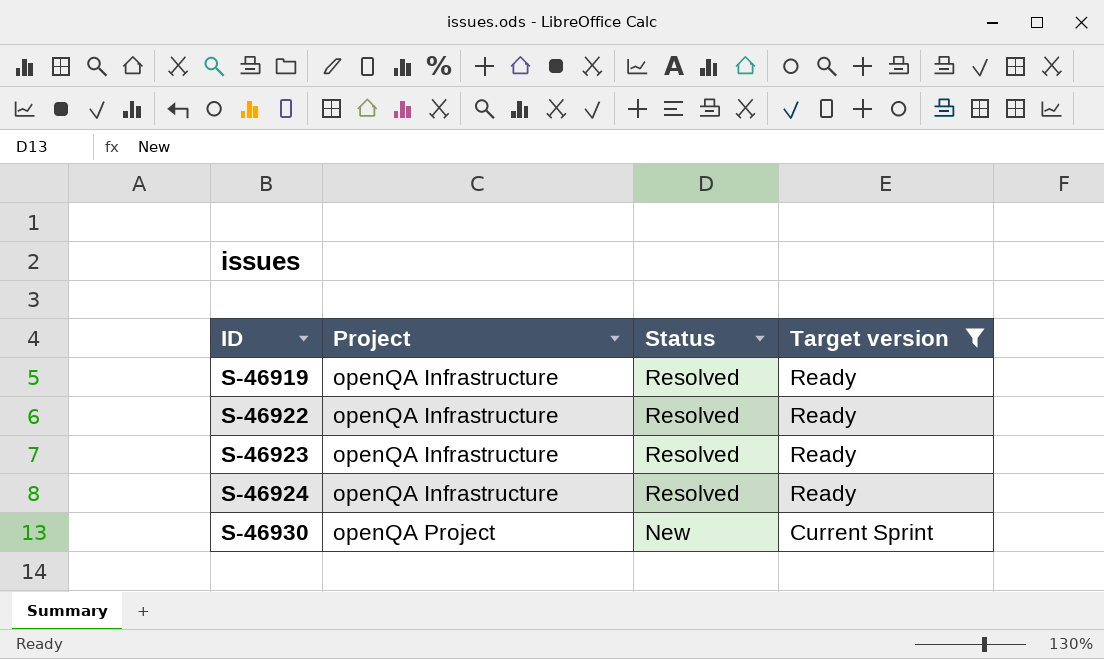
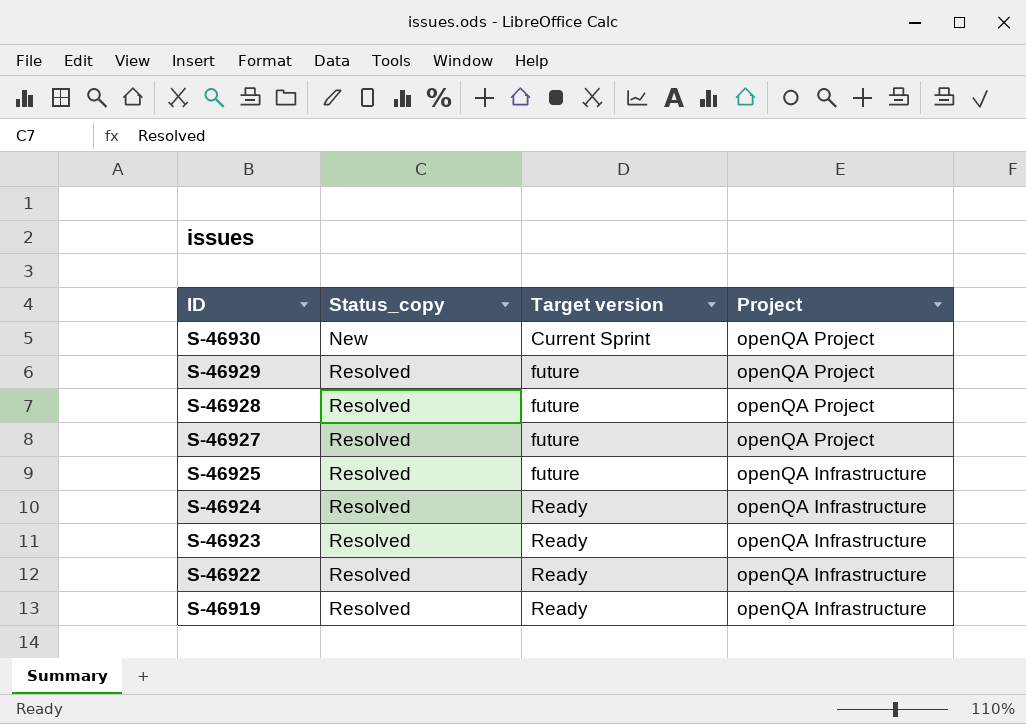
filter: Target version != future -> none
row order: ID ascending -> ID descending
column name: Status -> Status_copy
column Project | position: 2 -> 4

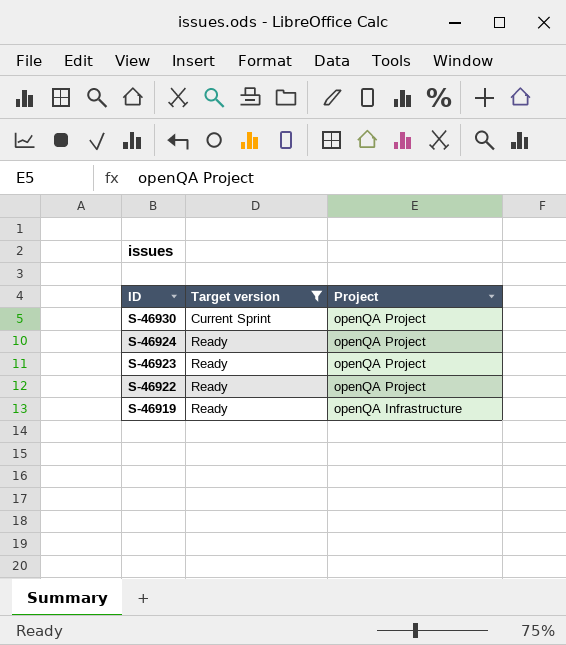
filter: none -> Target version != future
column Status_copy | position: 2 -> none
S-46924 | Project: openQA Infrastructure -> openQA Project
S-46923 | Project: openQA Infrastructure -> openQA Project
S-46922 | Project: openQA Infrastructure -> openQA Project

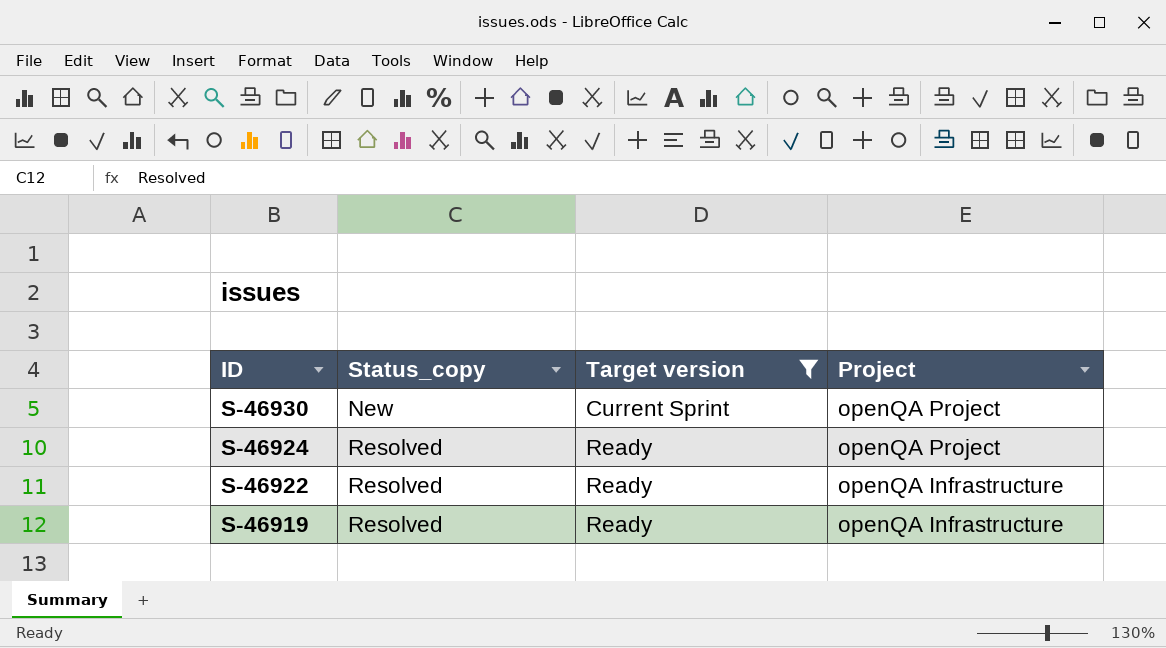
column Status_copy | position: none -> 2
row S-46923: Ready | openQA Project -> none
S-46922 | Project: openQA Project -> openQA Infrastructure

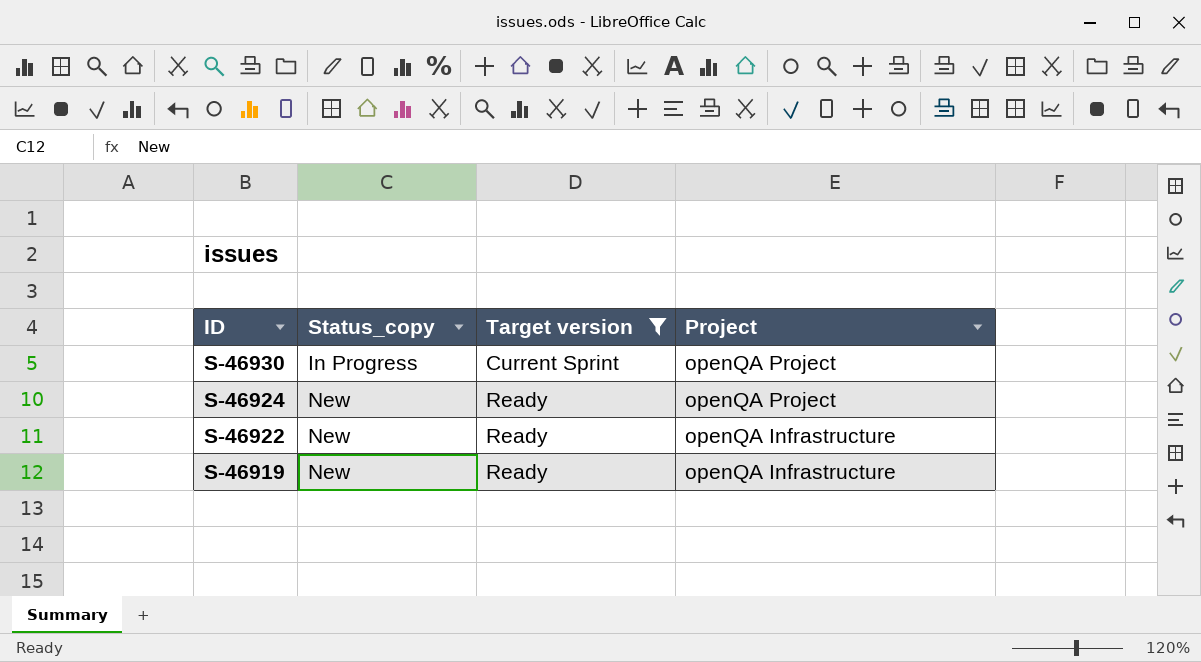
S-46930 | Status_copy: New -> In Progress
S-46924 | Status_copy: Resolved -> New
S-46922 | Status_copy: Resolved -> New
S-46919 | Status_copy: Resolved -> New

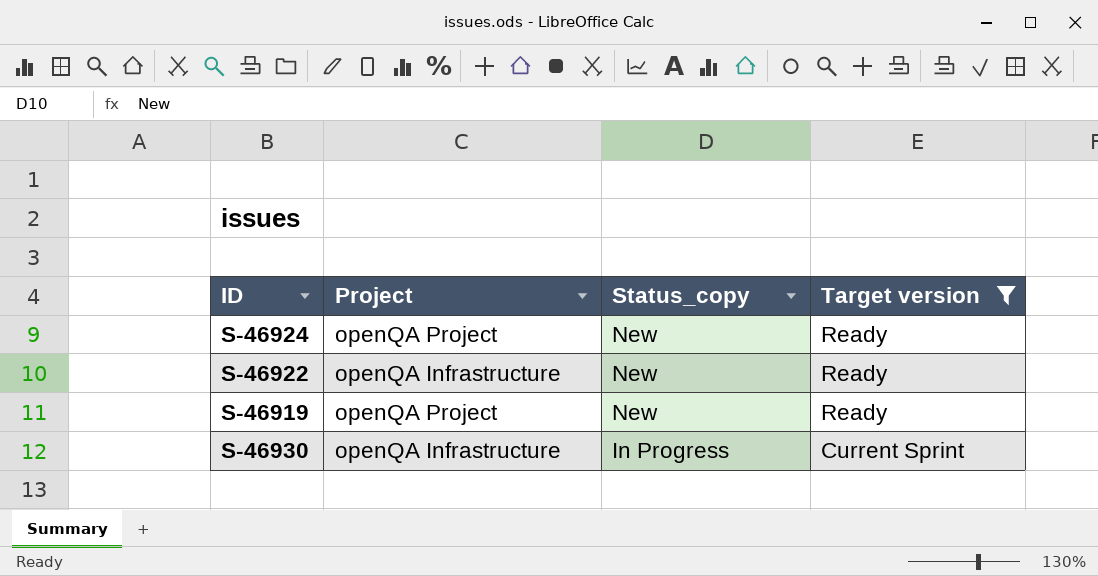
row order: ID descending -> Status_copy descending
column Project | position: 4 -> 2
S-46919 | Project: openQA Infrastructure -> openQA Project
S-46930 | Project: openQA Project -> openQA Infrastructure

